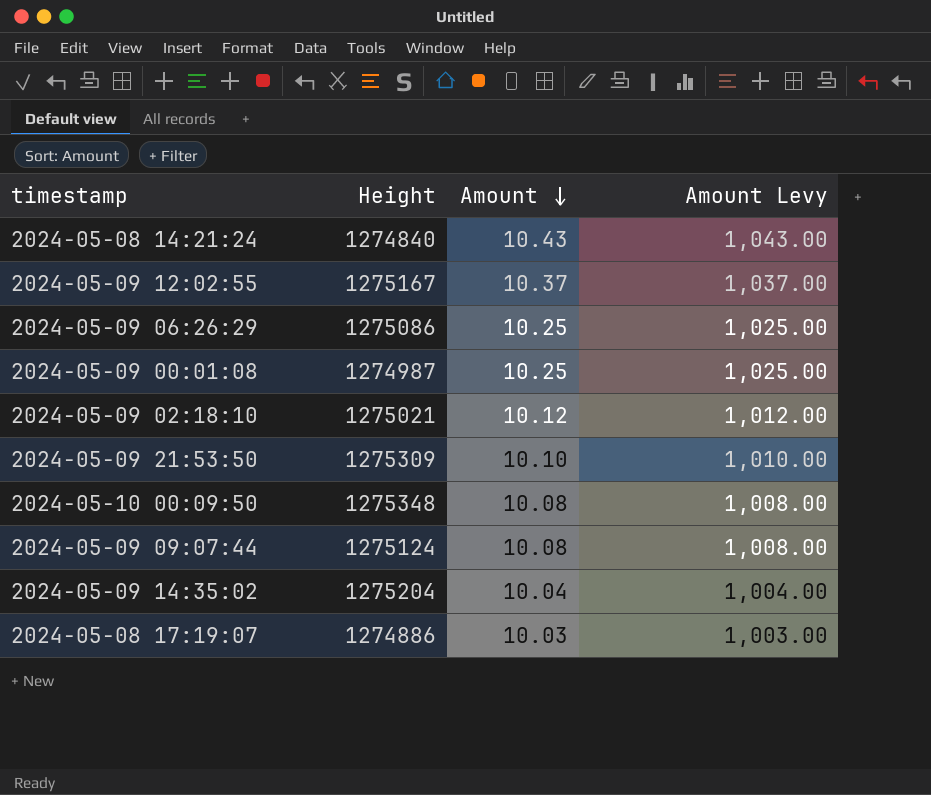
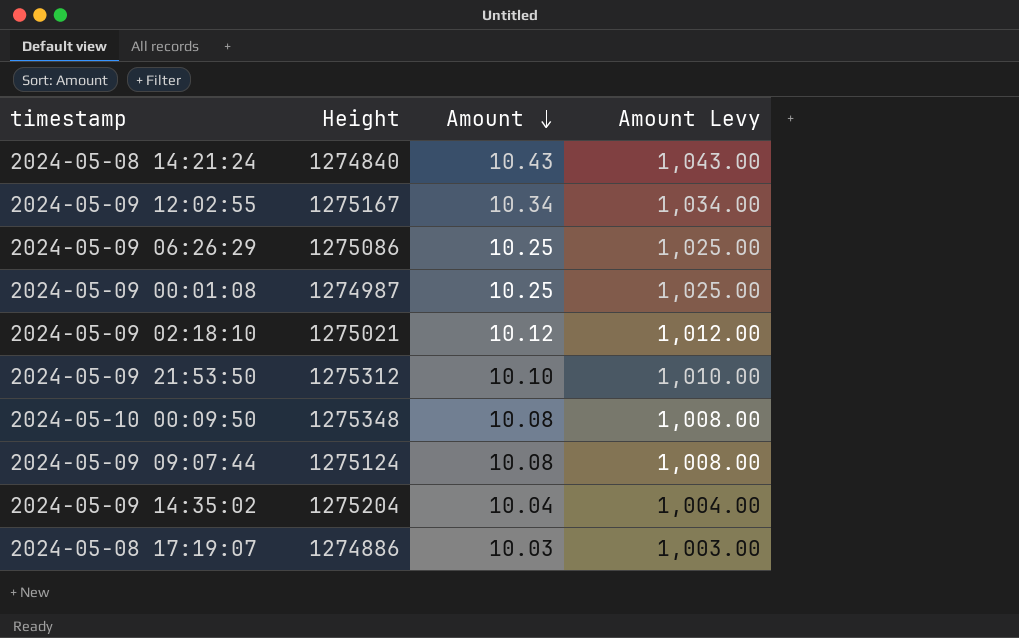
2024-05-09 12:02:55 | Amount: 10.37 -> 10.34
2024-05-09 12:02:55 | Amount Levy: 1,037.00 -> 1,034.00
2024-05-09 21:53:50 | Height: 1275309 -> 1275312

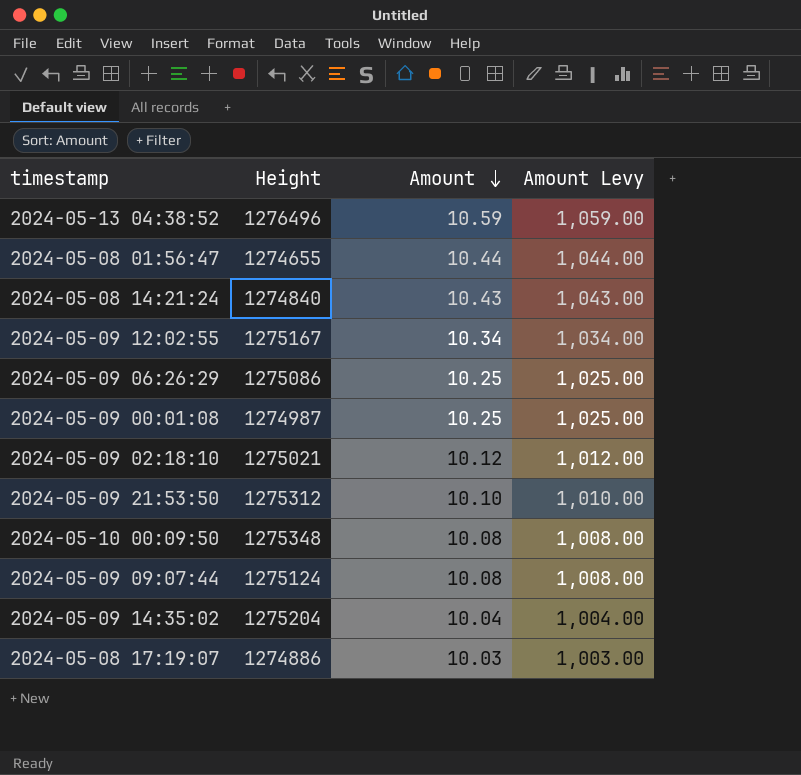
row 2024-05-13 04:38:52: none -> 1276496 | 10.59 | 1,059.00
row 2024-05-08 01:56:47: none -> 1274655 | 10.44 | 1,044.00

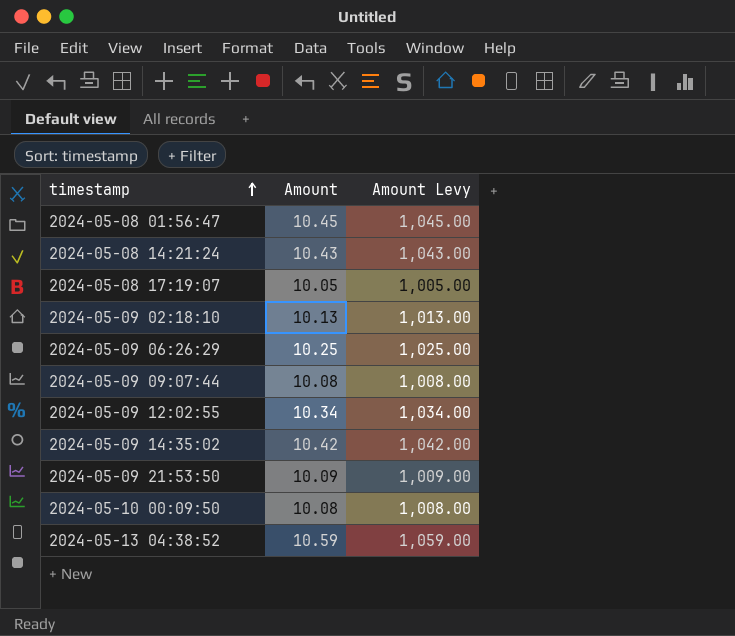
row order: Amount descending -> timestamp ascending
column Height | position: 2 -> none
row 2024-05-09 00:01:08: 1274987 | 10.25 | 1,025.00 -> none
2024-05-08 01:56:47 | Amount: 10.44 -> 10.45
2024-05-08 01:56:47 | Amount Levy: 1,044.00 -> 1,045.00
2024-05-08 17:19:07 | Amount: 10.03 -> 10.05
2024-05-08 17:19:07 | Amount Levy: 1,003.00 -> 1,005.00
2024-05-09 02:18:10 | Amount: 10.12 -> 10.13
2024-05-09 02:18:10 | Amount Levy: 1,012.00 -> 1,013.00
2024-05-09 14:35:02 | Amount: 10.04 -> 10.42
2024-05-09 14:35:02 | Amount Levy: 1,004.00 -> 1,042.00
2024-05-09 21:53:50 | Amount: 10.10 -> 10.09
2024-05-09 21:53:50 | Amount Levy: 1,010.00 -> 1,009.00

